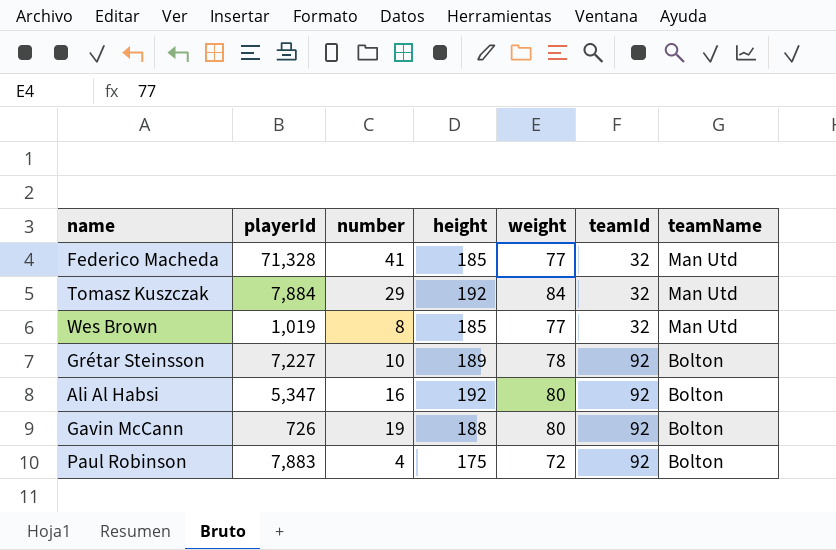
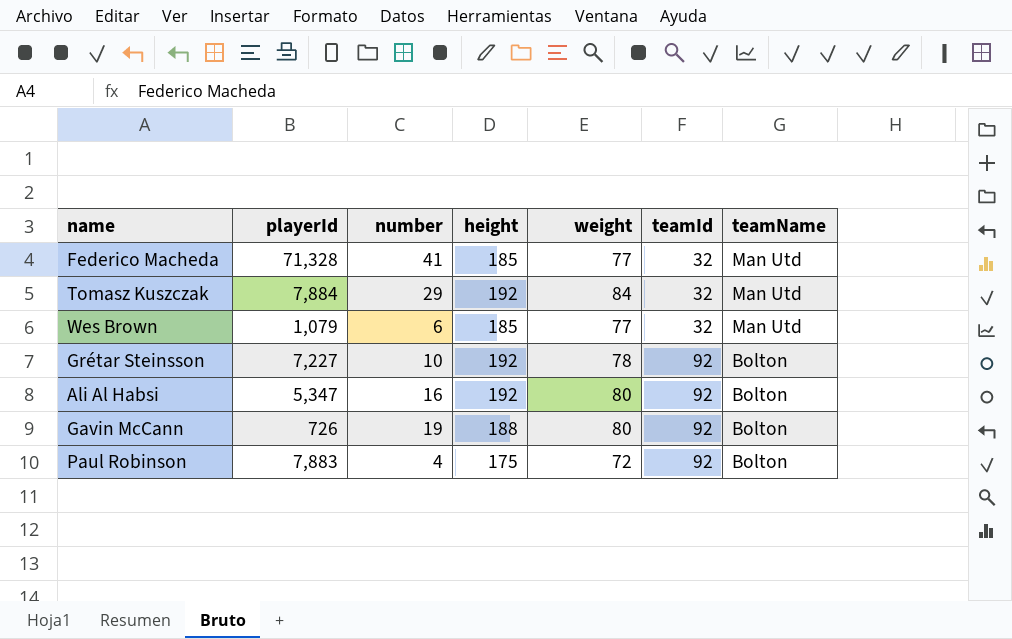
Wes Brown | playerId: 1,019 -> 1,079
Wes Brown | number: 8 -> 6
Grétar Steinsson | height: 189 -> 192

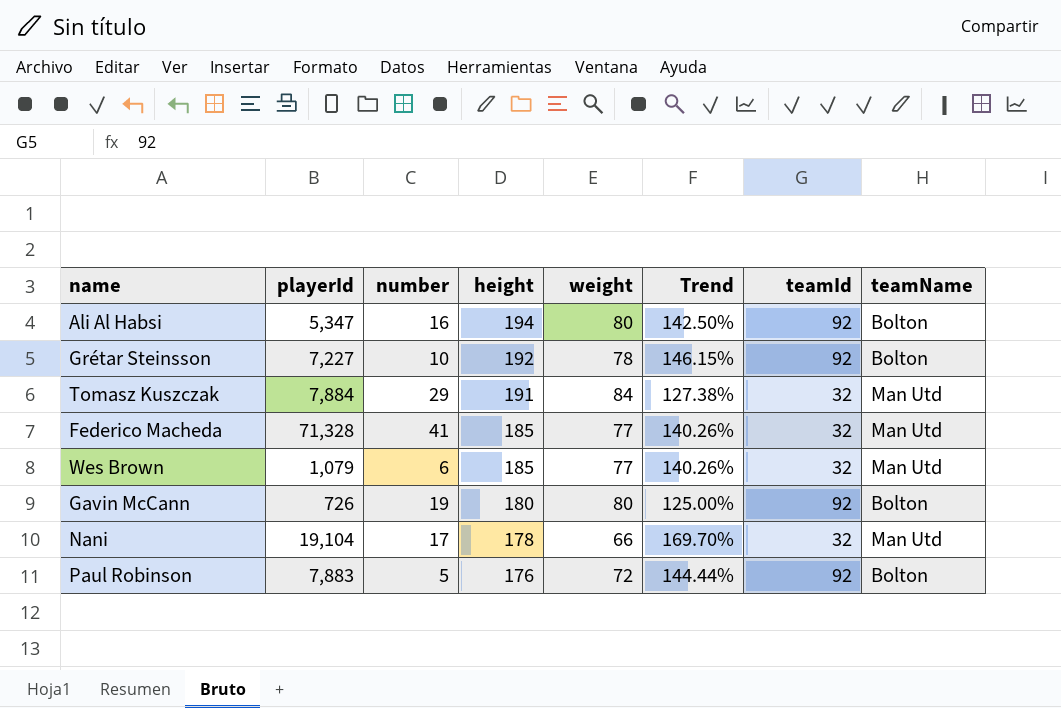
row order: teamId ascending -> height descending
column Trend | formula: none -> ([height] - [weight]) / [weight]
Ali Al Habsi | height: 192 -> 194
Tomasz Kuszczak | height: 192 -> 191
Gavin McCann | height: 188 -> 180
row Nani: none -> 19,104 | 17 | 178 | 66 | 169.70% | 32 | Man Utd
Paul Robinson | number: 4 -> 5
Paul Robinson | height: 175 -> 176

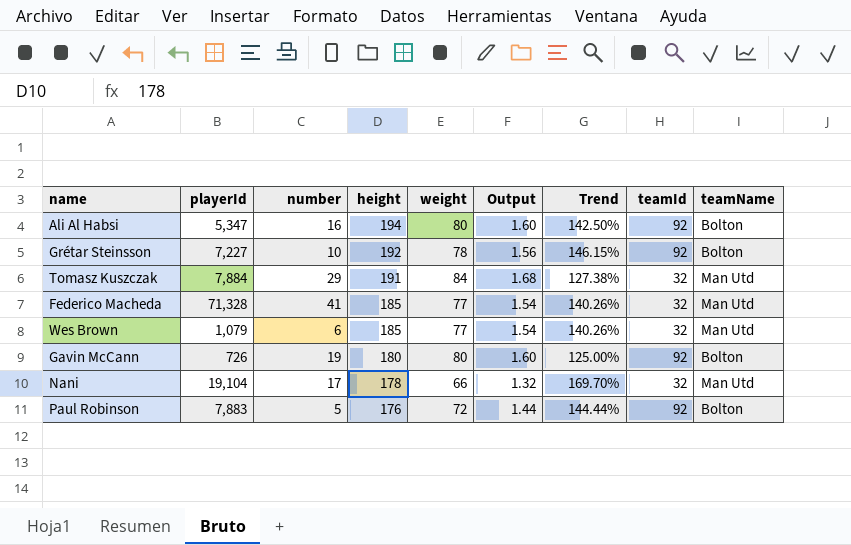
column Output | formula: none -> [weight] * 0.02

